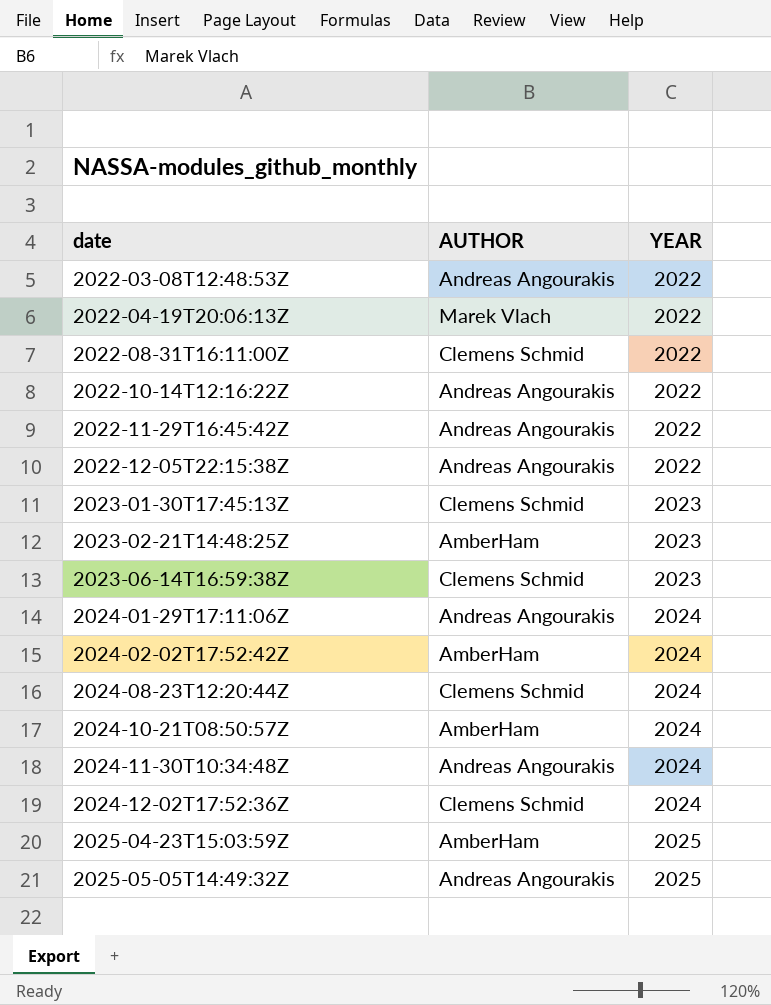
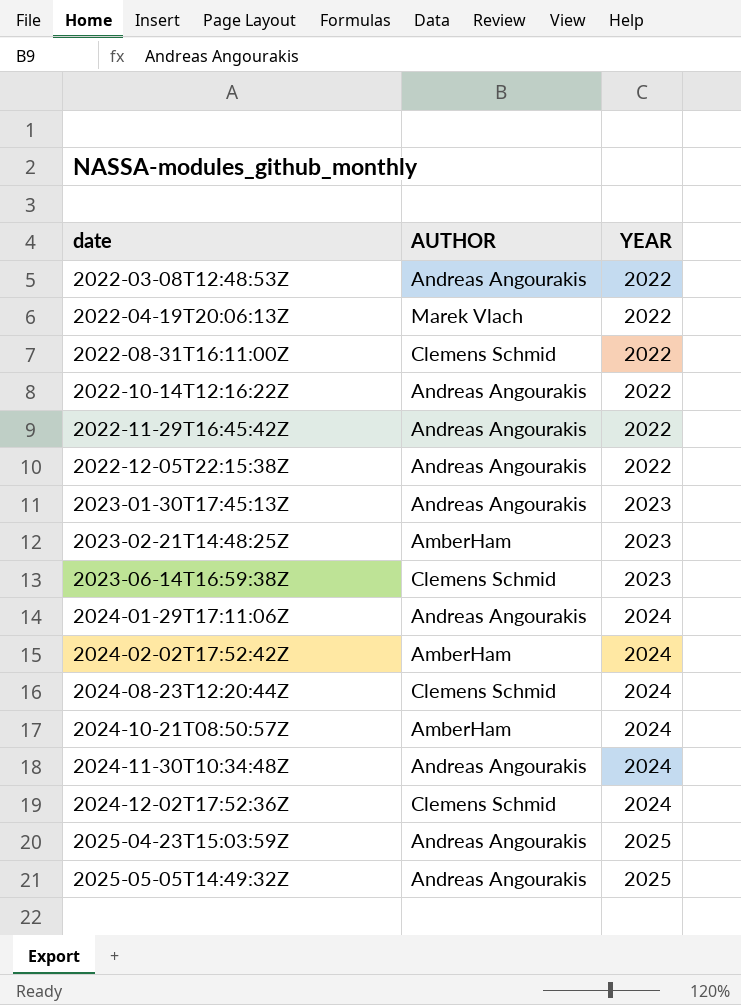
2023-01-30T17:45:13Z | AUTHOR: Clemens Schmid -> Andreas Angourakis
2025-04-23T15:03:59Z | AUTHOR: AmberHam -> Andreas Angourakis

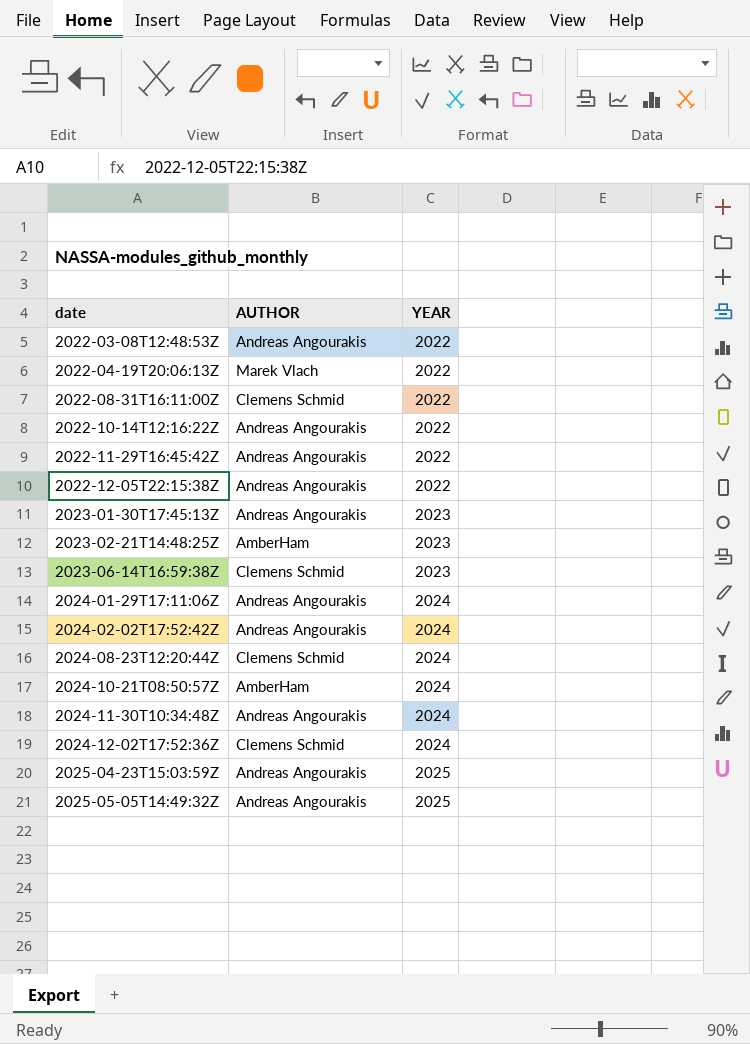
2024-02-02T17:52:42Z | AUTHOR: AmberHam -> Andreas Angourakis

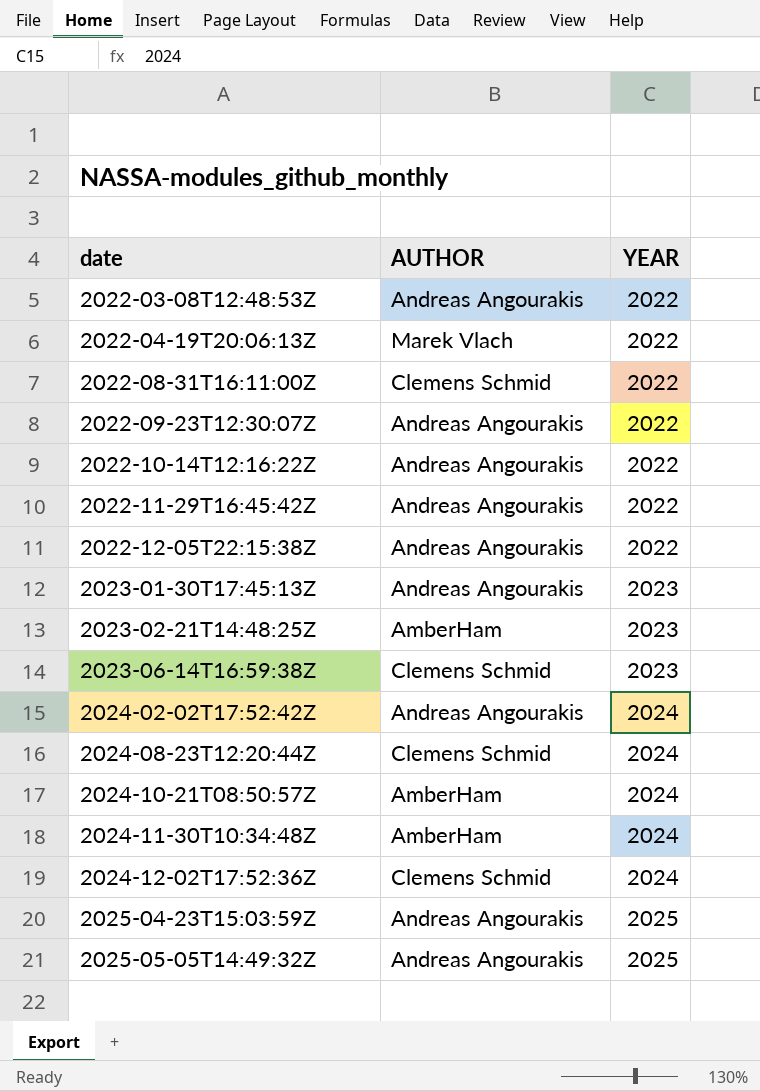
row 2024-01-29T17:11:06Z: Andreas Angourakis | 2024 -> none
row 2022-09-23T12:30:07Z: none -> Andreas Angourakis | 2022
2024-11-30T10:34:48Z | AUTHOR: Andreas Angourakis -> AmberHam

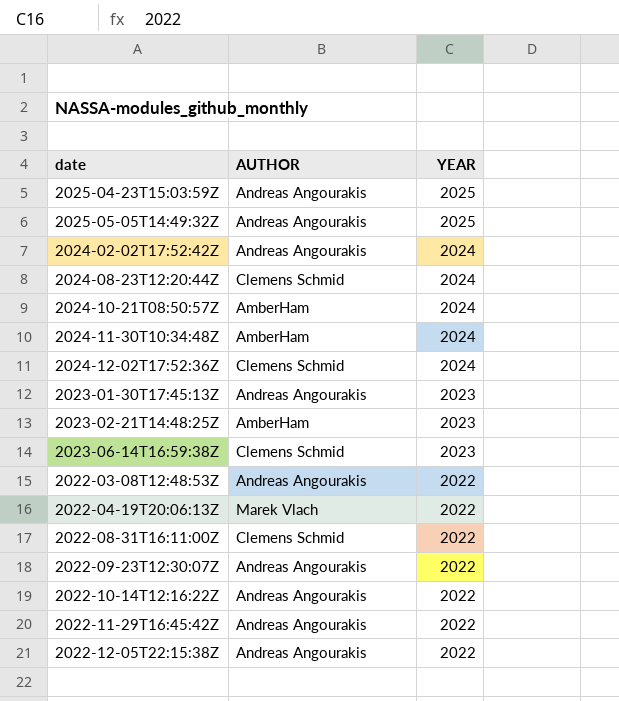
row order: date ascending -> YEAR descending

